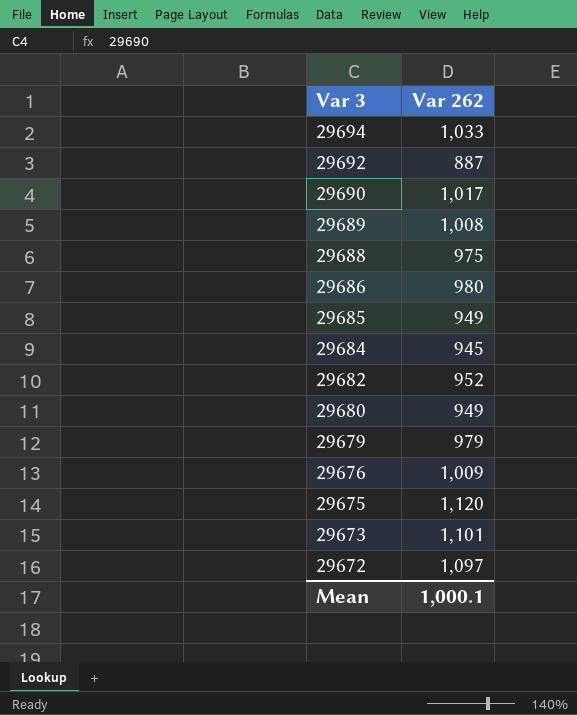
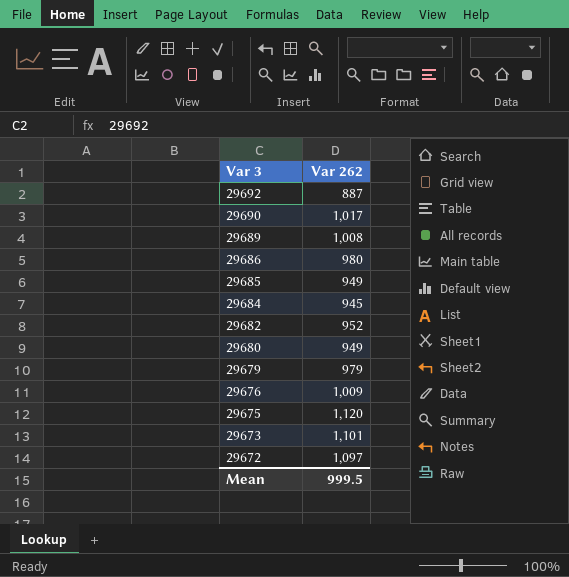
row 29694: 1,033 -> none
row 29688: 975 -> none
Mean | Var 262: 1,000.1 -> 999.5

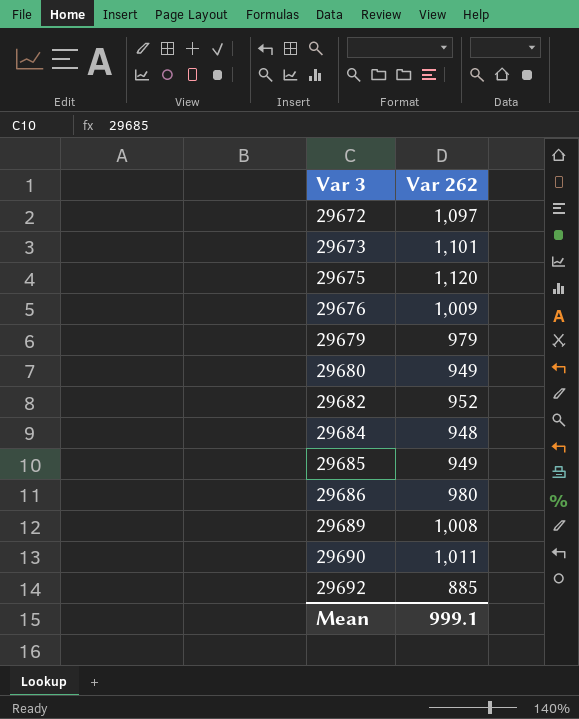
row order: Var 3 descending -> Var 3 ascending
29684 | Var 262: 945 -> 948
29690 | Var 262: 1,017 -> 1,011
29692 | Var 262: 887 -> 885
Mean | Var 262: 999.5 -> 999.1

